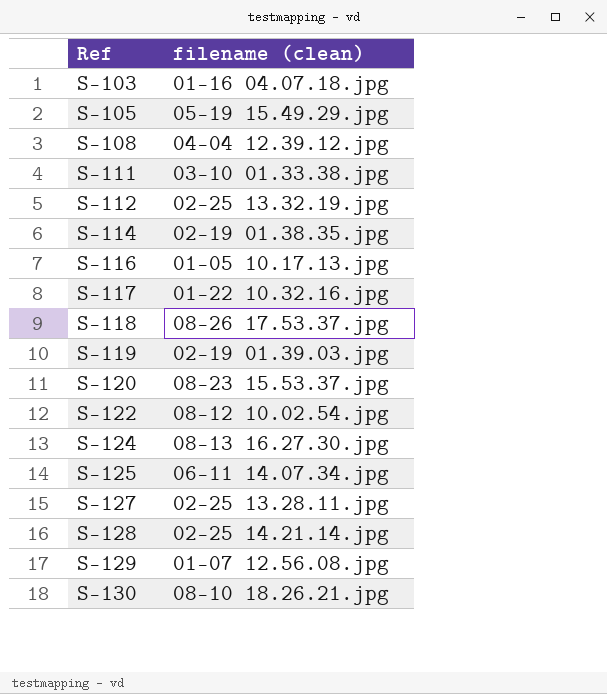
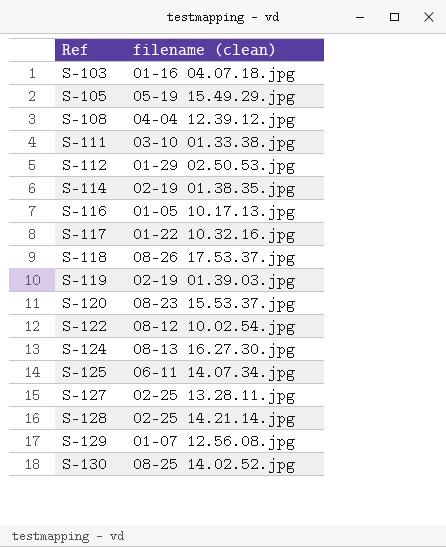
S-112 | filename (clean): 02-25 13.32.19.jpg -> 01-29 02.50.53.jpg
S-130 | filename (clean): 08-10 18.26.21.jpg -> 08-25 14.02.52.jpg

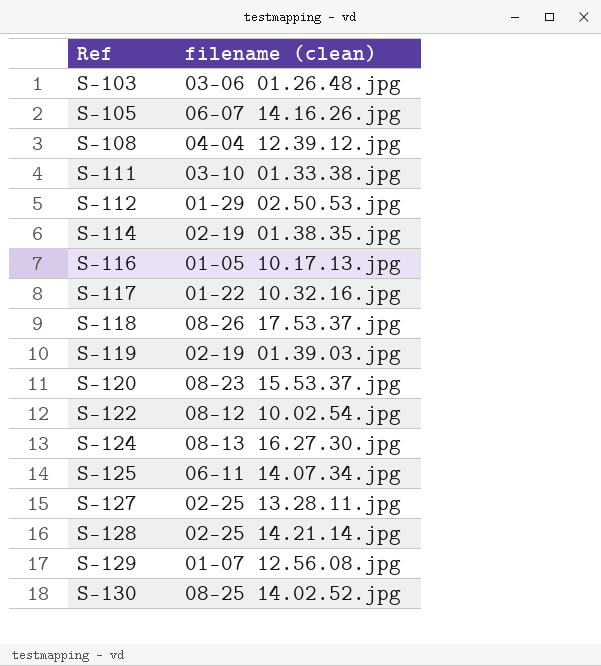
S-103 | filename (clean): 01-16 04.07.18.jpg -> 03-06 01.26.48.jpg
S-105 | filename (clean): 05-19 15.49.29.jpg -> 06-07 14.16.26.jpg

